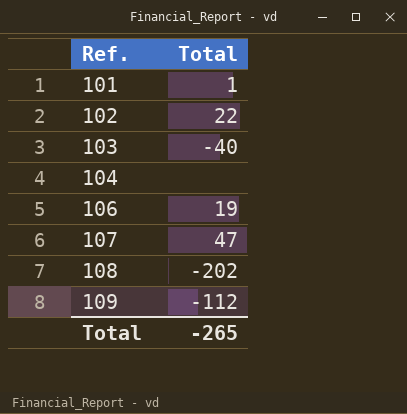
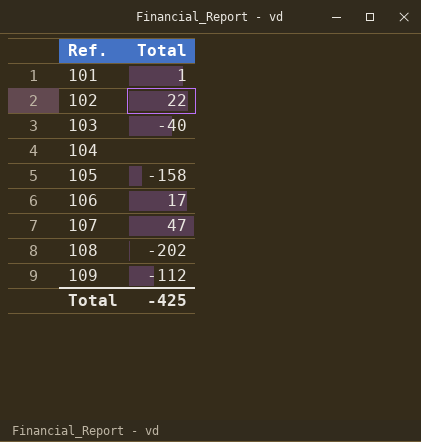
row 105: none -> -158
106 | Total: 19 -> 17
Total | Total: -265 -> -425

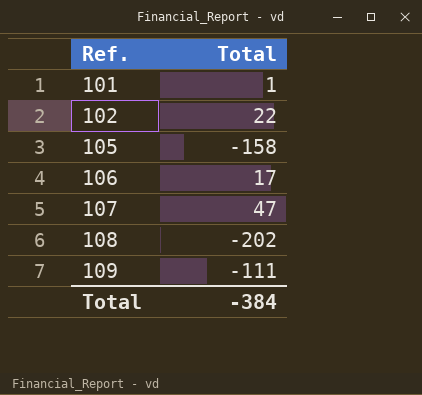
row 103: -40 -> none
row 104: none -> none
109 | Total: -112 -> -111
Total | Total: -425 -> -384

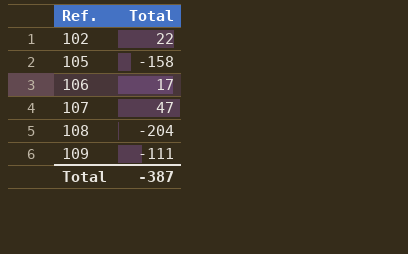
row 101: 1 -> none
108 | Total: -202 -> -204
Total | Total: -384 -> -387

